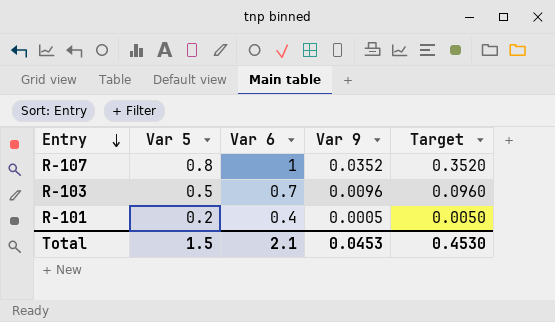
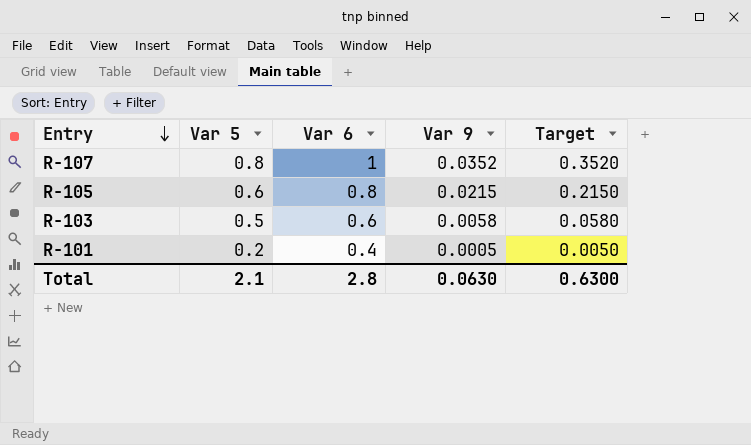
row R-105: none -> 0.6 | 0.8 | 0.0215 | 0.2150
R-103 | Var 6: 0.7 -> 0.6
R-103 | Var 9: 0.0096 -> 0.0058
R-103 | Target: 0.0960 -> 0.0580
Total | Var 5: 1.5 -> 2.1
Total | Var 6: 2.1 -> 2.8
Total | Var 9: 0.0453 -> 0.0630
Total | Target: 0.4530 -> 0.6300

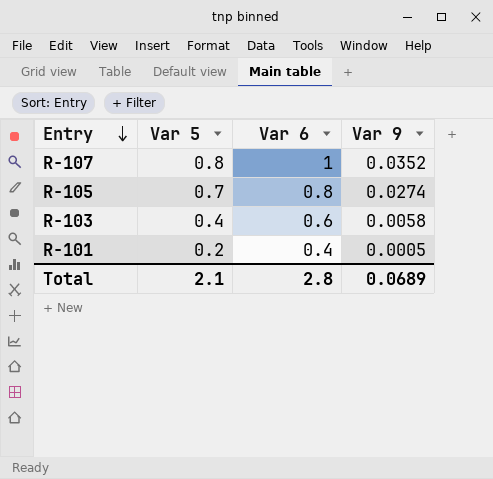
column Target | formula: [Var 9] * 10 -> none
R-105 | Var 5: 0.6 -> 0.7
R-105 | Var 9: 0.0215 -> 0.0274
R-103 | Var 5: 0.5 -> 0.4
Total | Var 9: 0.0630 -> 0.0689

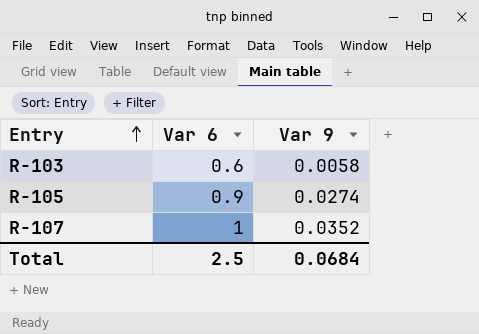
row order: Entry descending -> Entry ascending
column Var 5 | position: 2 -> none
row R-101: 0.2 | 0.4 | 0.0005 -> none
R-105 | Var 6: 0.8 -> 0.9
Total | Var 6: 2.8 -> 2.5
Total | Var 9: 0.0689 -> 0.0684

